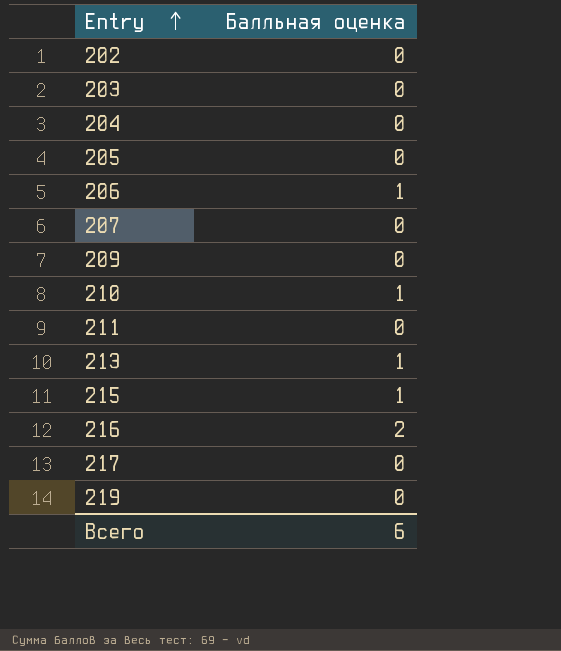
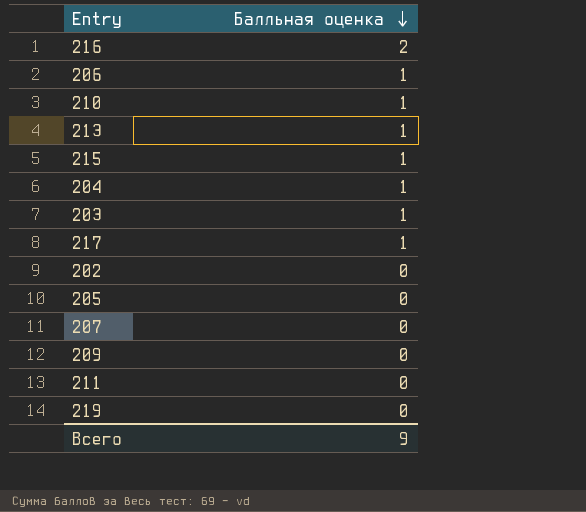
row order: Entry ascending -> Балльная оценка descending
204 | Балльная оценка: 0 -> 1
203 | Балльная оценка: 0 -> 1
217 | Балльная оценка: 0 -> 1
Всего | Балльная оценка: 6 -> 9

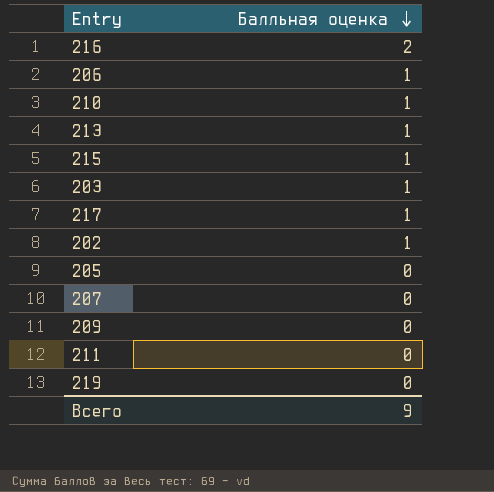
row 204: 1 -> none
202 | Балльная оценка: 0 -> 1

